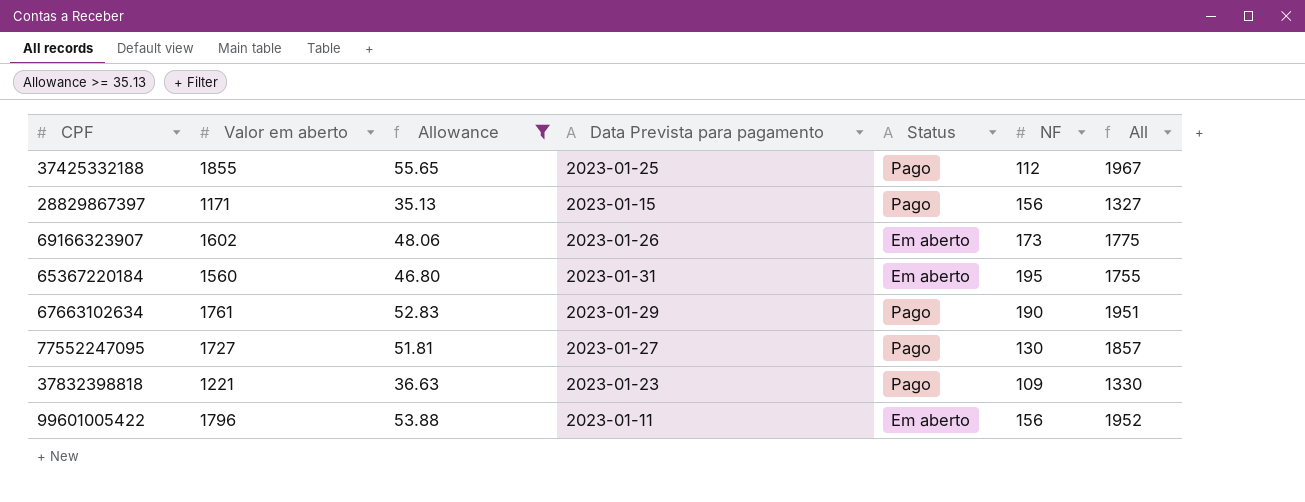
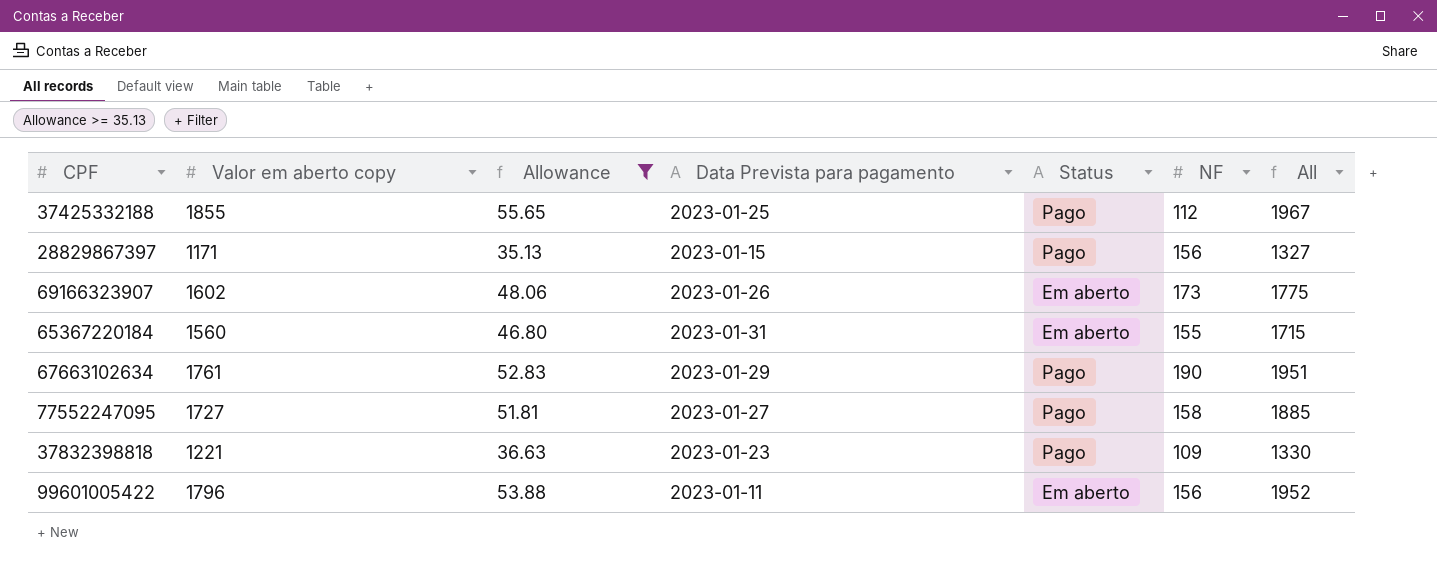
column name: Valor em aberto -> Valor em aberto copy
65367220184 | NF: 195 -> 155
65367220184 | All: 1755 -> 1715
77552247095 | NF: 130 -> 158
77552247095 | All: 1857 -> 1885

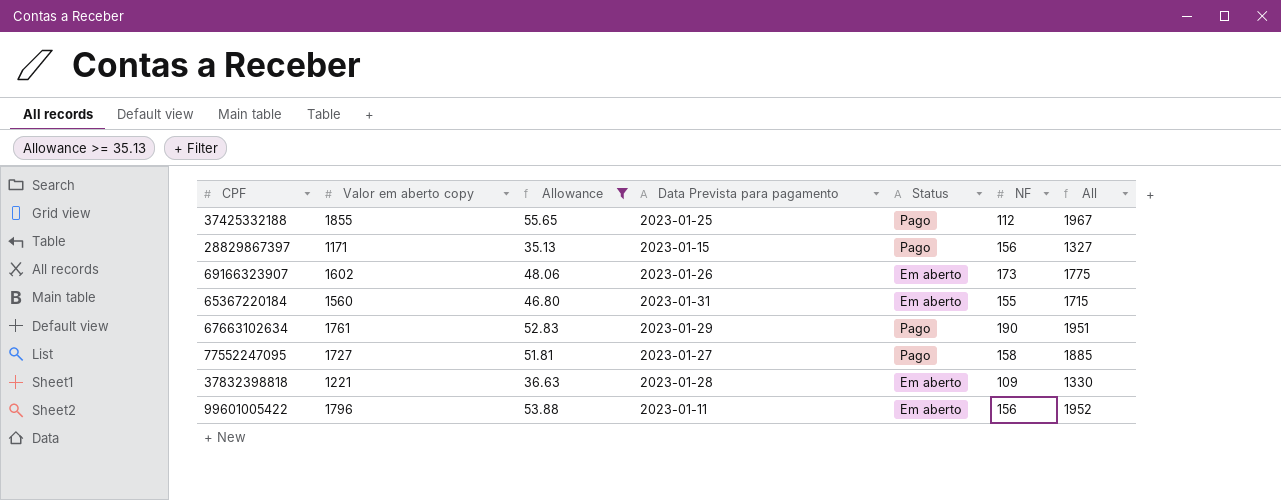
37832398818 | Data Prevista para pagamento: 2023-01-23 -> 2023-01-28
37832398818 | Status: Pago -> Em aberto

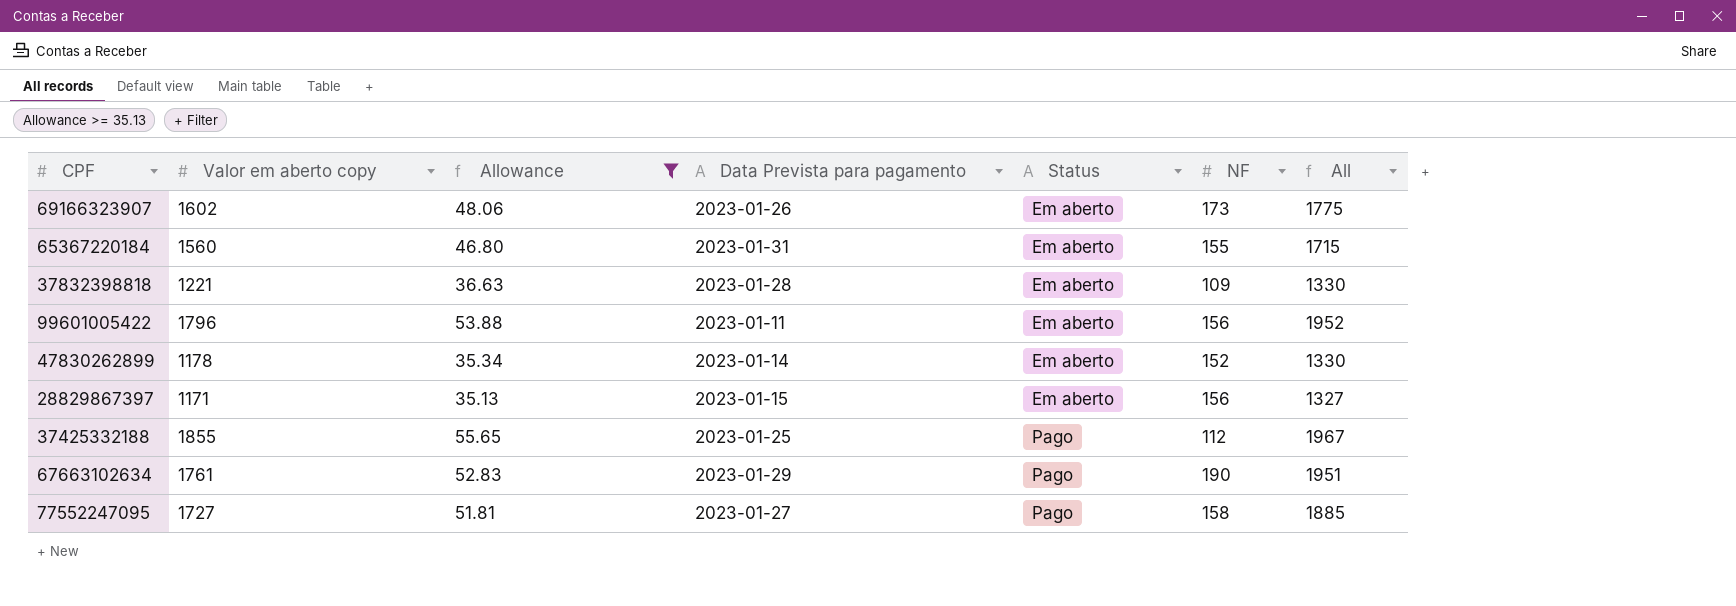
row order: none -> Status ascending
row 47830262899: none -> 1178 | 35.34 | 2023-01-14 | Em aberto | 152 | 1330
28829867397 | Status: Pago -> Em aberto

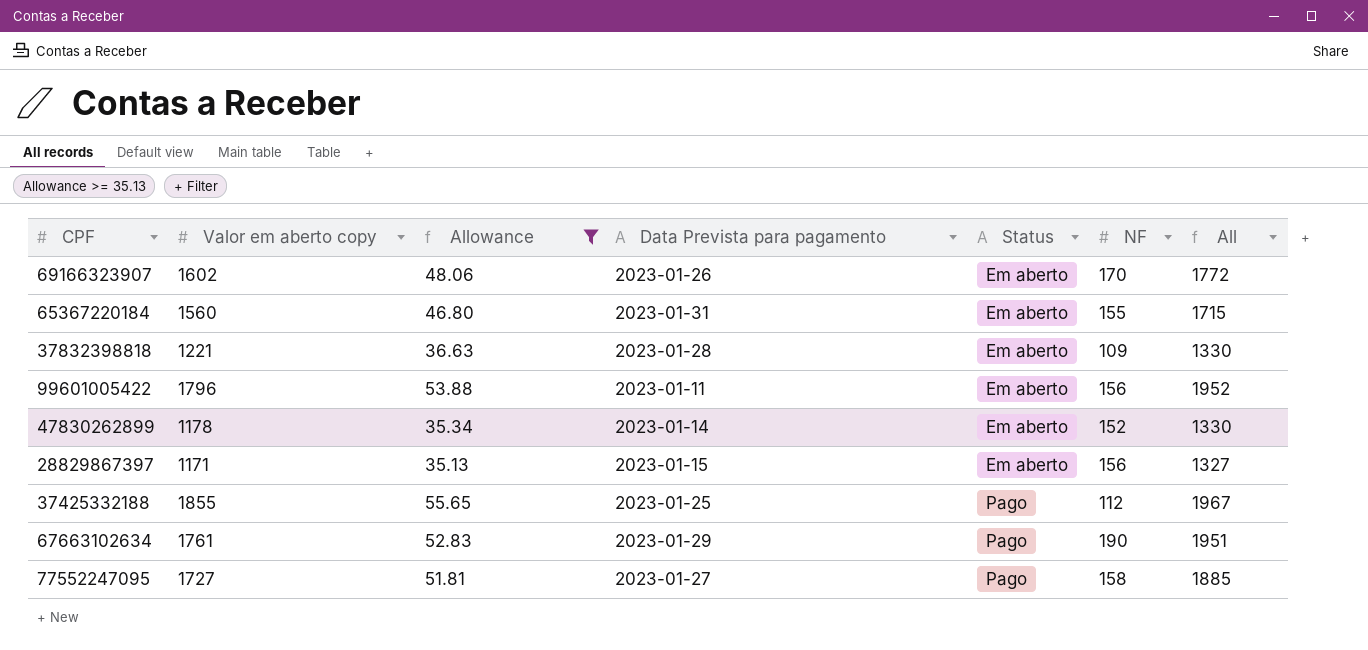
69166323907 | NF: 173 -> 170
69166323907 | All: 1775 -> 1772

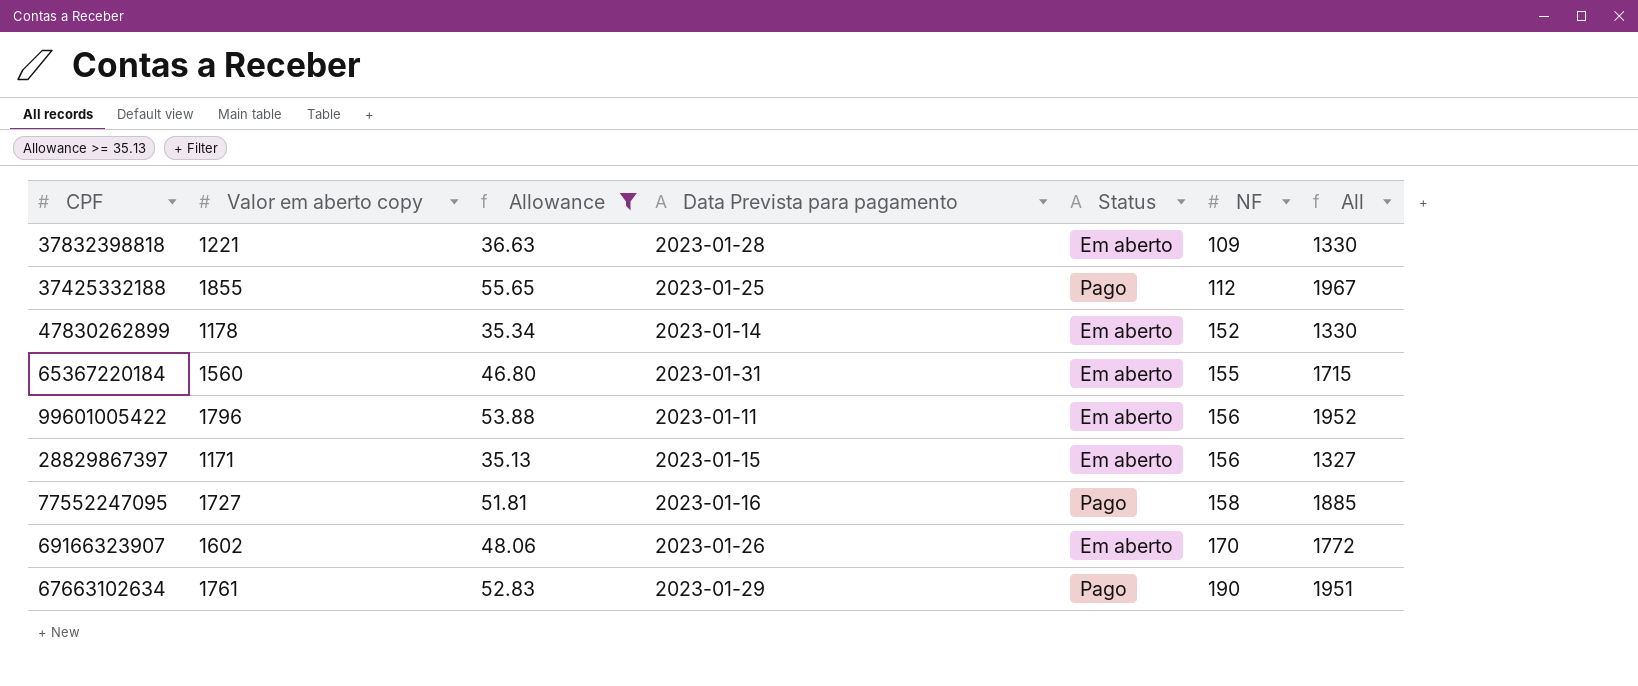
row order: Status ascending -> NF ascending
77552247095 | Data Prevista para pagamento: 2023-01-27 -> 2023-01-16

